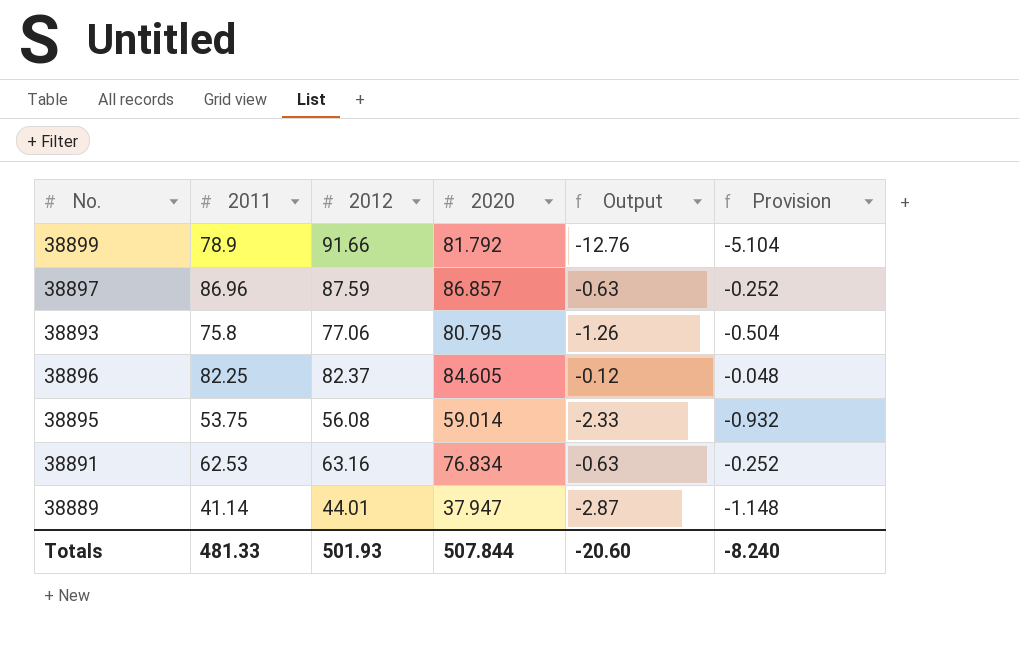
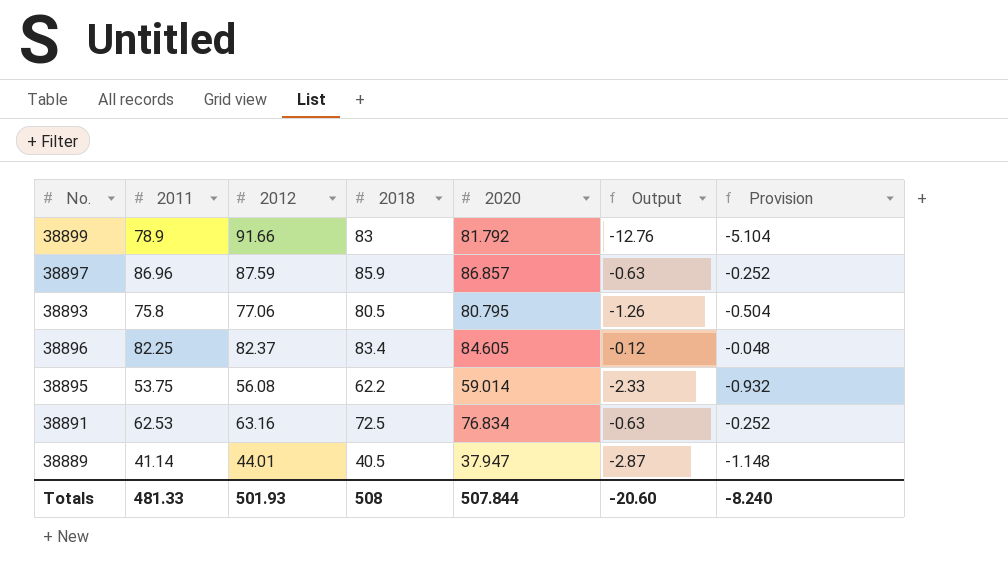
column 2018 | position: none -> 4

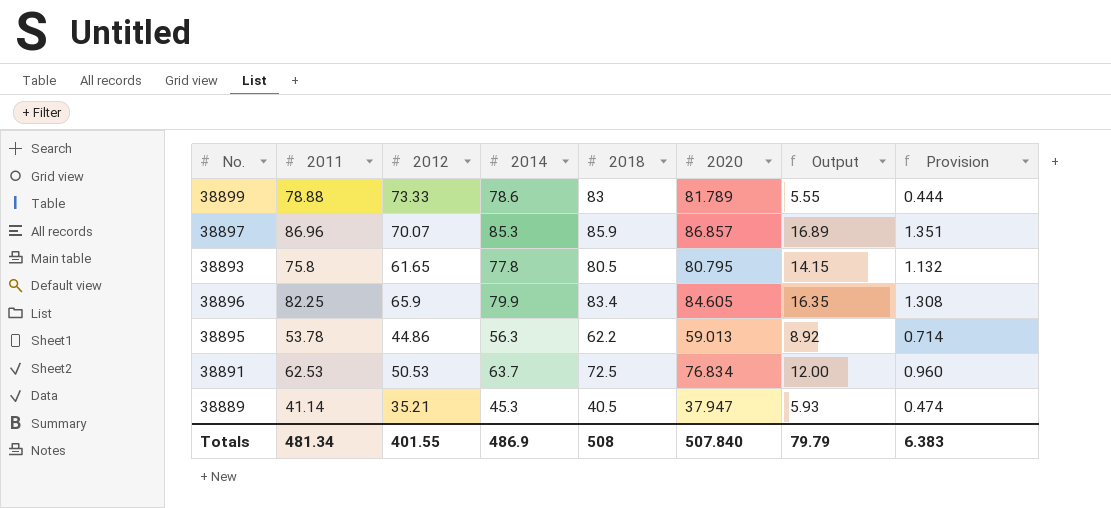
column 2014 | position: none -> 4
column Provision | formula: [Output] * 0.4 -> [Output] * 0.08
38899 | 2011: 78.9 -> 78.88
38899 | 2012: 91.66 -> 73.33
38899 | 2020: 81.792 -> 81.789
38899 | Output: -12.76 -> 5.55
38897 | 2012: 87.59 -> 70.07
38897 | Output: -0.63 -> 16.89
38893 | 2012: 77.06 -> 61.65
38893 | Output: -1.26 -> 14.15
38896 | 2012: 82.37 -> 65.9
38896 | Output: -0.12 -> 16.35
38895 | 2011: 53.75 -> 53.78
38895 | 2012: 56.08 -> 44.86
38895 | 2020: 59.014 -> 59.013
38895 | Output: -2.33 -> 8.92
38891 | 2012: 63.16 -> 50.53
38891 | Output: -0.63 -> 12.00
38889 | 2012: 44.01 -> 35.21
38889 | Output: -2.87 -> 5.93
Totals | 2011: 481.33 -> 481.34
Totals | 2012: 501.93 -> 401.55
Totals | 2020: 507.844 -> 507.840
Totals | Output: -20.60 -> 79.79
Totals | Provision: -8.240 -> 6.383

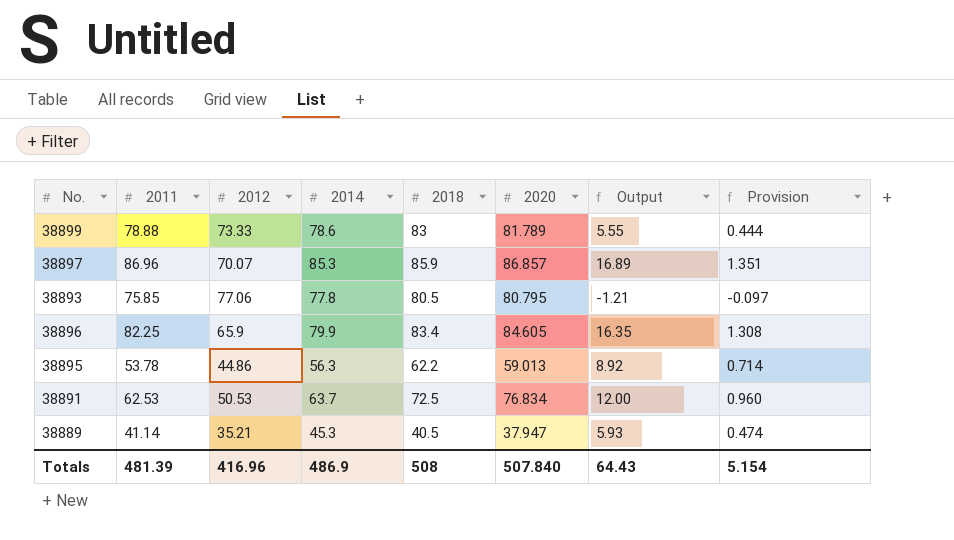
38893 | 2011: 75.8 -> 75.85
38893 | 2012: 61.65 -> 77.06
38893 | Output: 14.15 -> -1.21
38893 | Provision: 1.132 -> -0.097
Totals | 2011: 481.34 -> 481.39
Totals | 2012: 401.55 -> 416.96
Totals | Output: 79.79 -> 64.43
Totals | Provision: 6.383 -> 5.154

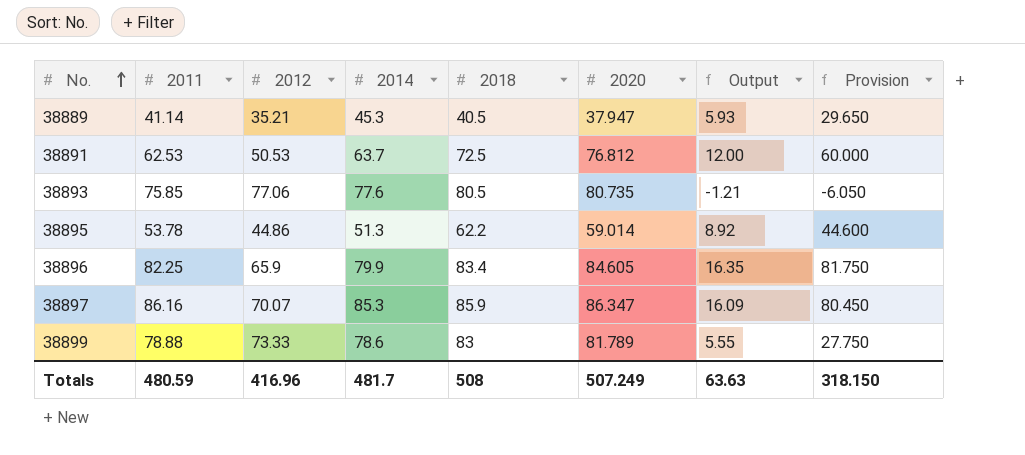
row order: none -> No. ascending
column Provision | formula: [Output] * 0.08 -> [Output] * 5
38891 | 2020: 76.834 -> 76.812
38893 | 2014: 77.8 -> 77.6
38893 | 2020: 80.795 -> 80.735
38895 | 2014: 56.3 -> 51.3
38895 | 2020: 59.013 -> 59.014
38897 | 2011: 86.96 -> 86.16
38897 | 2020: 86.857 -> 86.347
38897 | Output: 16.89 -> 16.09
Totals | 2011: 481.39 -> 480.59
Totals | 2014: 486.9 -> 481.7
Totals | 2020: 507.840 -> 507.249
Totals | Output: 64.43 -> 63.63
Totals | Provision: 5.154 -> 318.150

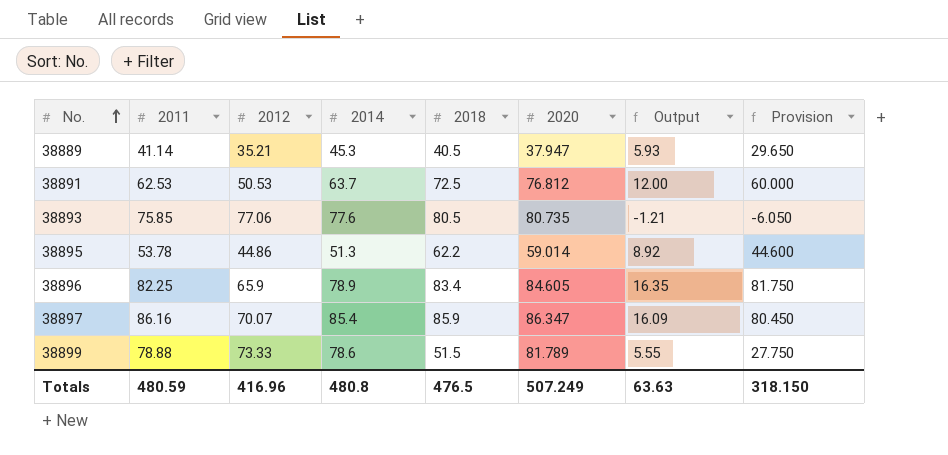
38896 | 2014: 79.9 -> 78.9
38897 | 2014: 85.3 -> 85.4
38899 | 2018: 83 -> 51.5
Totals | 2014: 481.7 -> 480.8
Totals | 2018: 508 -> 476.5

